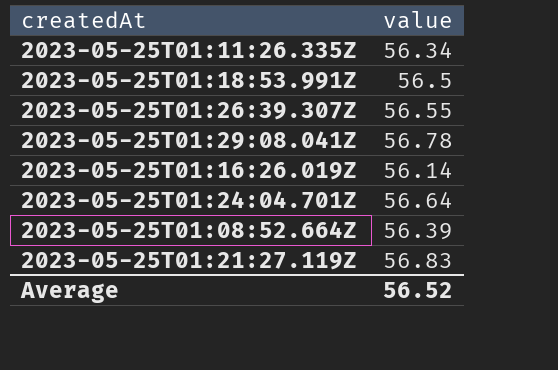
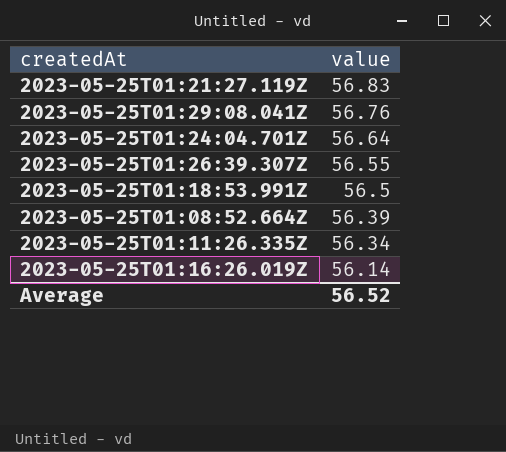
row order: none -> value descending
2023-05-25T01:29:08.041Z | value: 56.78 -> 56.76

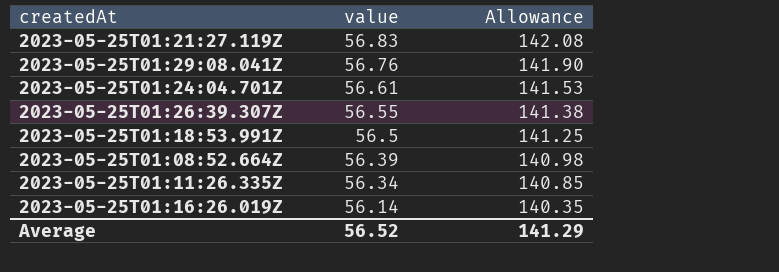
column Allowance | formula: none -> [value] * 2.5
2023-05-25T01:24:04.701Z | value: 56.64 -> 56.61

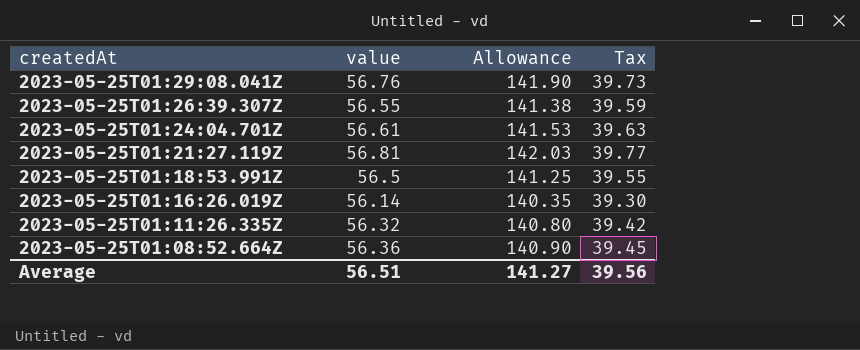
row order: value descending -> createdAt descending
column Tax | formula: none -> [value] * 0.7
2023-05-25T01:21:27.119Z | value: 56.83 -> 56.81
2023-05-25T01:21:27.119Z | Allowance: 142.08 -> 142.03
2023-05-25T01:11:26.335Z | value: 56.34 -> 56.32
2023-05-25T01:11:26.335Z | Allowance: 140.85 -> 140.80
2023-05-25T01:08:52.664Z | value: 56.39 -> 56.36
2023-05-25T01:08:52.664Z | Allowance: 140.98 -> 140.90
Average | value: 56.52 -> 56.51
Average | Allowance: 141.29 -> 141.27

